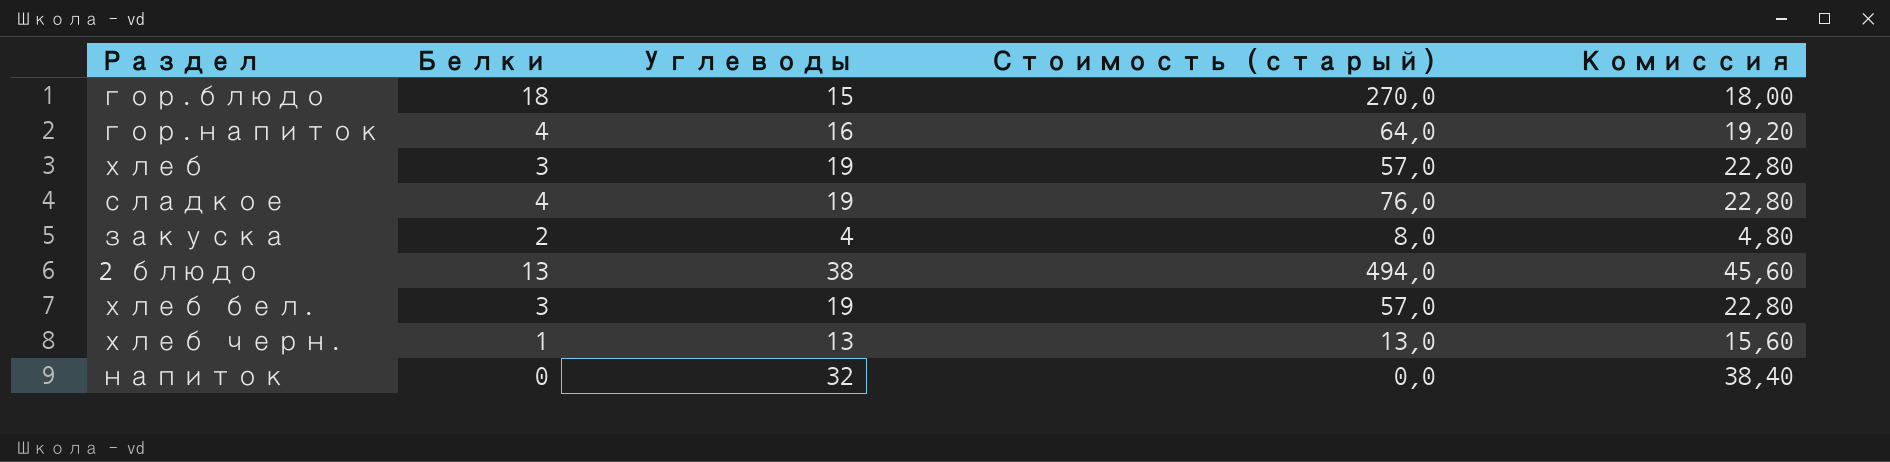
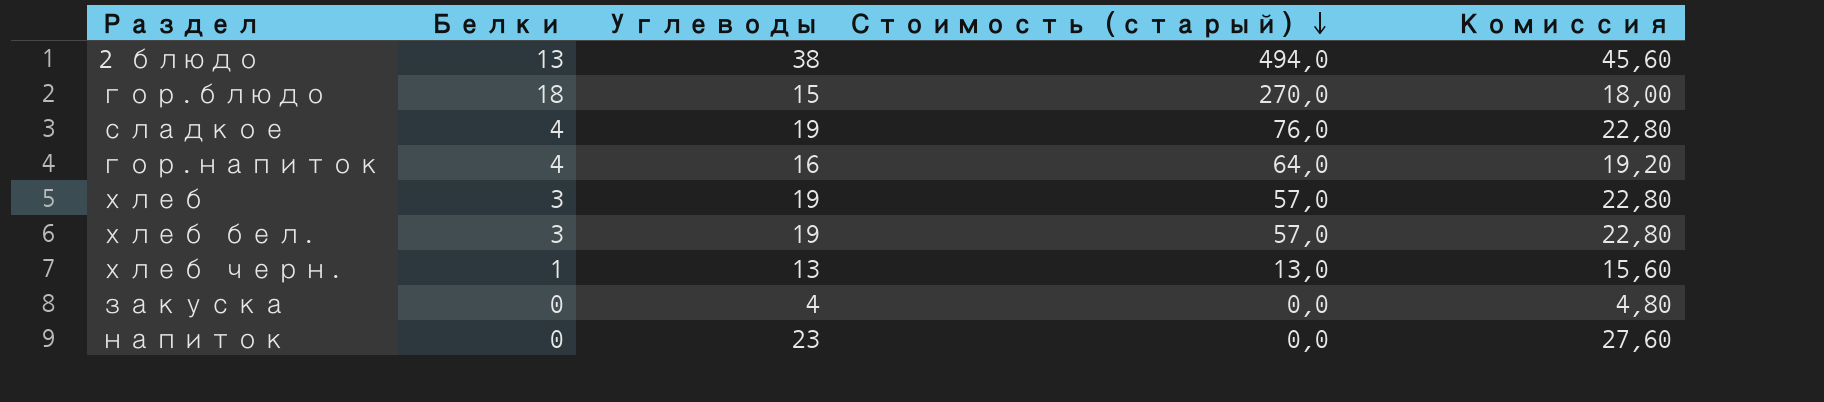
row order: none -> Стоимость (старый) descending
закуска | Белки: 2 -> 0
закуска | Стоимость (старый): 8,0 -> 0,0
напиток | Углеводы: 32 -> 23
напиток | Комиссия: 38,40 -> 27,60

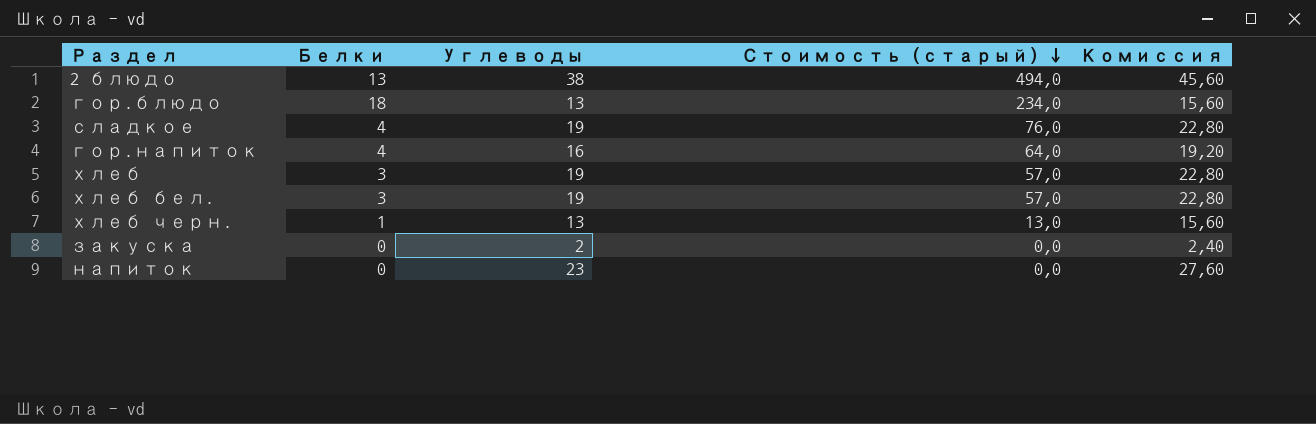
гор.блюдо | Углеводы: 15 -> 13
гор.блюдо | Стоимость (старый): 270,0 -> 234,0
гор.блюдо | Комиссия: 18,00 -> 15,60
закуска | Углеводы: 4 -> 2
закуска | Комиссия: 4,80 -> 2,40

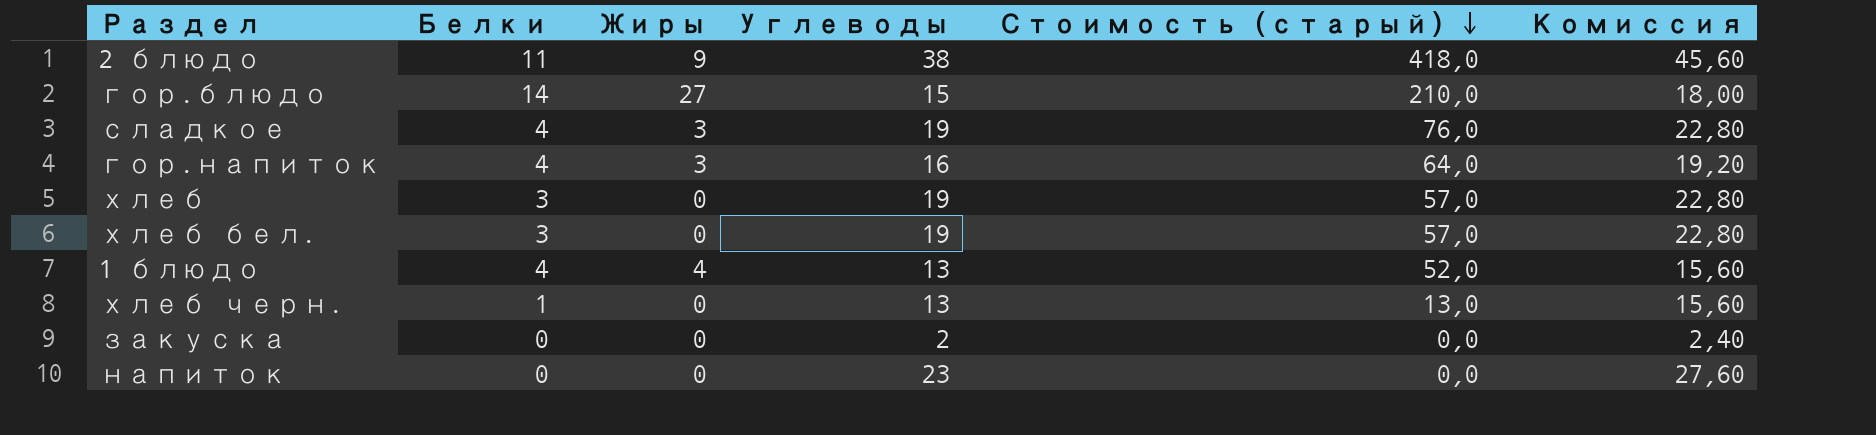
column Жиры | position: none -> 3
2 блюдо | Белки: 13 -> 11
2 блюдо | Стоимость (старый): 494,0 -> 418,0
гор.блюдо | Белки: 18 -> 14
гор.блюдо | Углеводы: 13 -> 15
гор.блюдо | Стоимость (старый): 234,0 -> 210,0
гор.блюдо | Комиссия: 15,60 -> 18,00
row 1 блюдо: none -> 4 | 4 | 13 | 52,0 | 15,60

